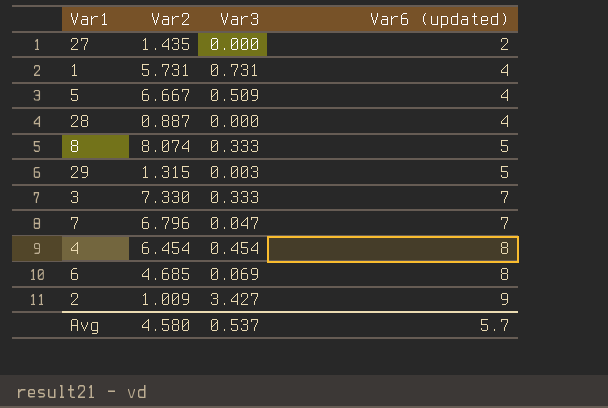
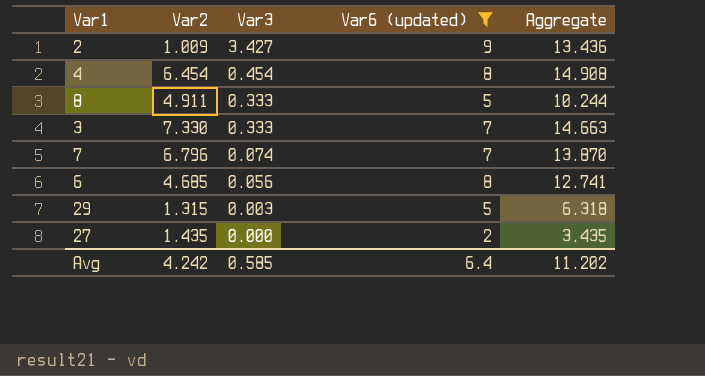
filter: none -> Var6 (updated) != 4
row order: Var6 (updated) ascending -> Var3 descending
column Aggregate | formula: none -> [Var2] + [Var3] + [Var6 (updated)]
8 | Var2: 8.074 -> 4.911
7 | Var3: 0.047 -> 0.074
6 | Var3: 0.069 -> 0.056
Avg | Var2: 4.580 -> 4.242
Avg | Var3: 0.537 -> 0.585
Avg | Var6 (updated): 5.7 -> 6.4

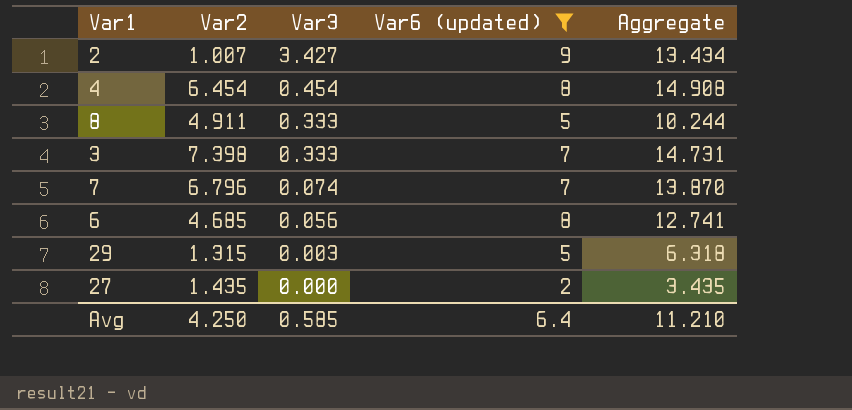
2 | Var2: 1.009 -> 1.007
2 | Aggregate: 13.436 -> 13.434
3 | Var2: 7.330 -> 7.398
3 | Aggregate: 14.663 -> 14.731
Avg | Var2: 4.242 -> 4.250
Avg | Aggregate: 11.202 -> 11.210

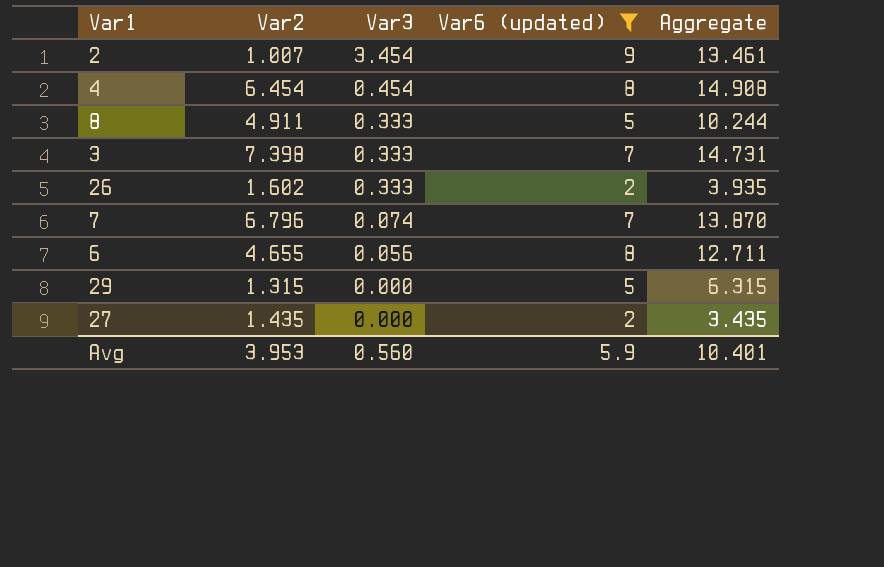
2 | Var3: 3.427 -> 3.454
2 | Aggregate: 13.434 -> 13.461
row 26: none -> 1.602 | 0.333 | 2 | 3.935
6 | Var2: 4.685 -> 4.655
6 | Aggregate: 12.741 -> 12.711
29 | Var3: 0.003 -> 0.000
29 | Aggregate: 6.318 -> 6.315
Avg | Var2: 4.250 -> 3.953
Avg | Var3: 0.585 -> 0.560
Avg | Var6 (updated): 6.4 -> 5.9
Avg | Aggregate: 11.210 -> 10.401

